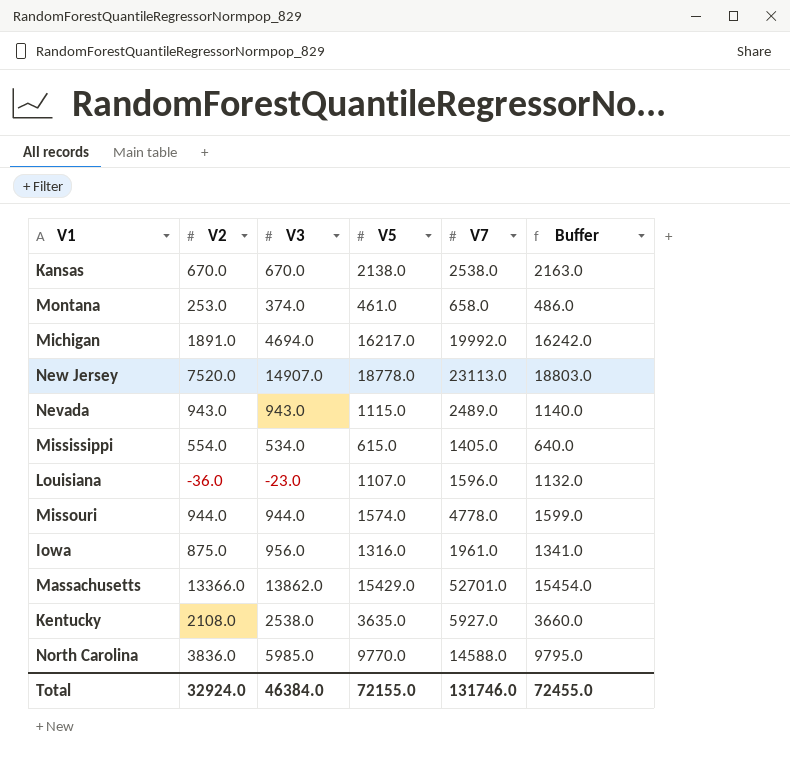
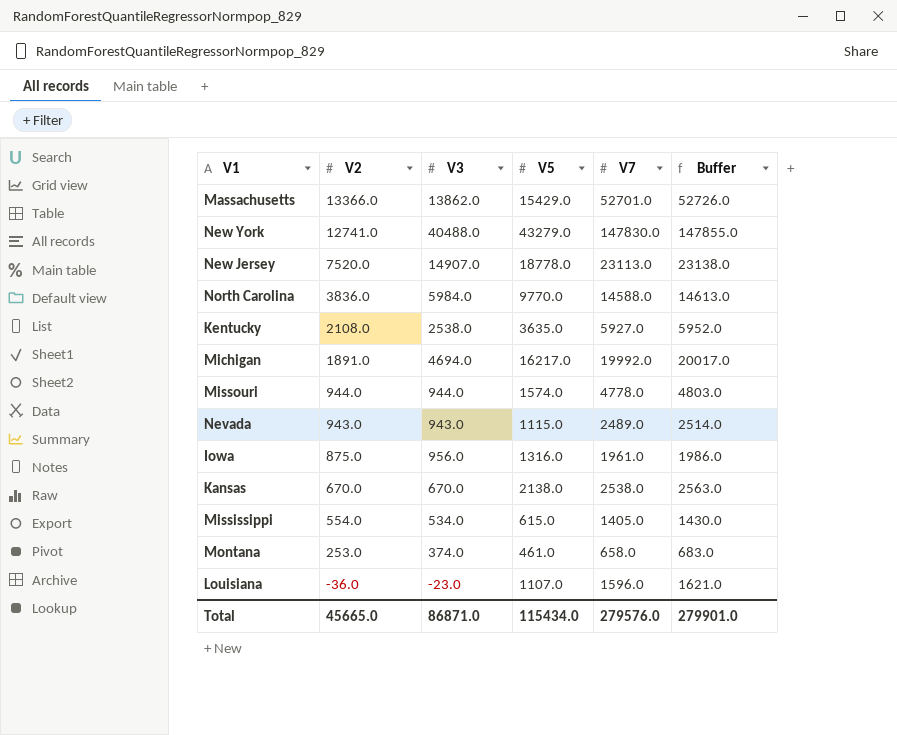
row order: none -> V2 descending
column Buffer | formula: [V5] + 25 -> [V7] + 25
row New York: none -> 12741.0 | 40488.0 | 43279.0 | 147830.0 | 147855.0
North Carolina | V3: 5985.0 -> 5984.0
Total | V2: 32924.0 -> 45665.0
Total | V3: 46384.0 -> 86871.0
Total | V5: 72155.0 -> 115434.0
Total | V7: 131746.0 -> 279576.0
Total | Buffer: 72455.0 -> 279901.0

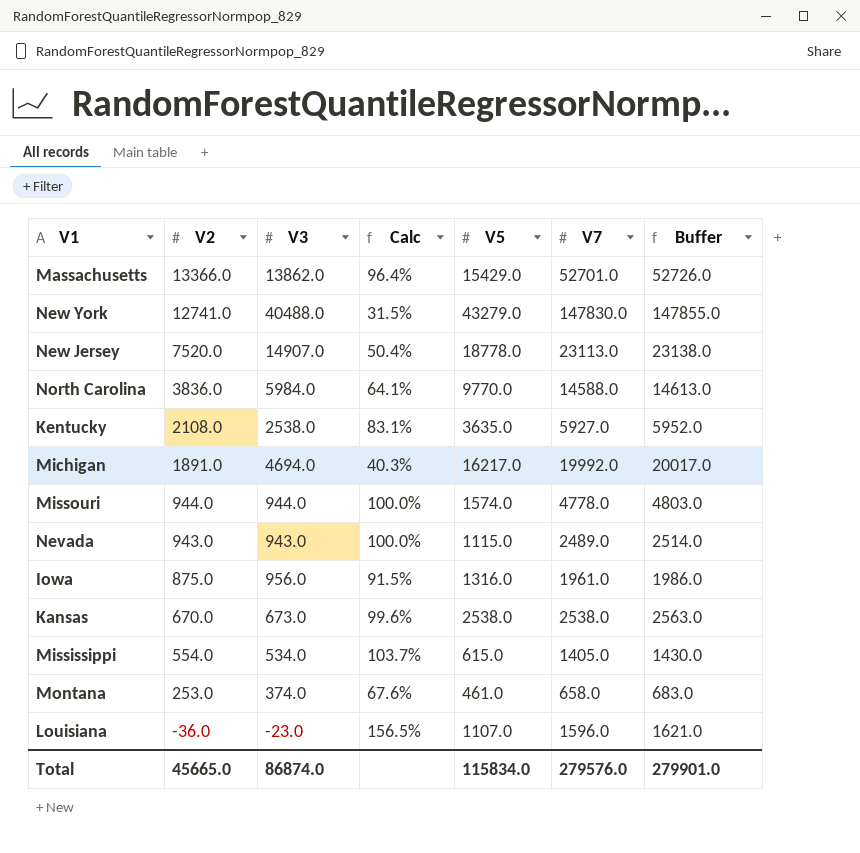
column Calc | formula: none -> [V2] / [V3]
Kansas | V3: 670.0 -> 673.0
Kansas | V5: 2138.0 -> 2538.0
Total | V3: 86871.0 -> 86874.0
Total | V5: 115434.0 -> 115834.0

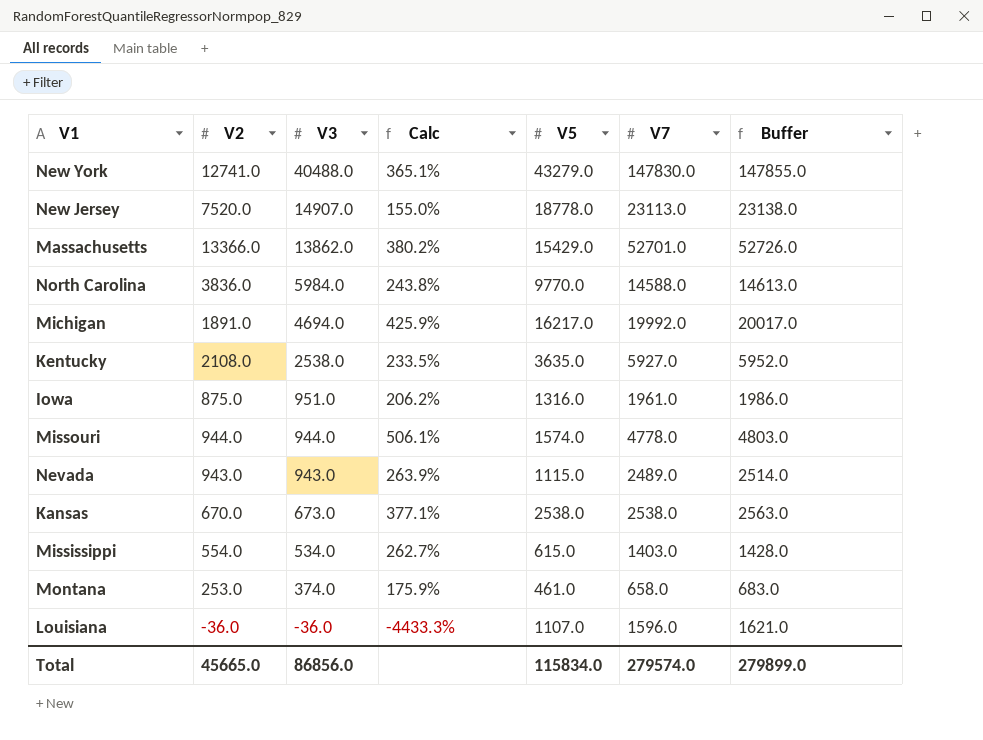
row order: V2 descending -> V3 descending
column Calc | formula: [V2] / [V3] -> [V7] / [V3]
Iowa | V3: 956.0 -> 951.0
Mississippi | V7: 1405.0 -> 1403.0
Mississippi | Buffer: 1430.0 -> 1428.0
Louisiana | V3: -23.0 -> -36.0
Total | V3: 86874.0 -> 86856.0
Total | V7: 279576.0 -> 279574.0
Total | Buffer: 279901.0 -> 279899.0

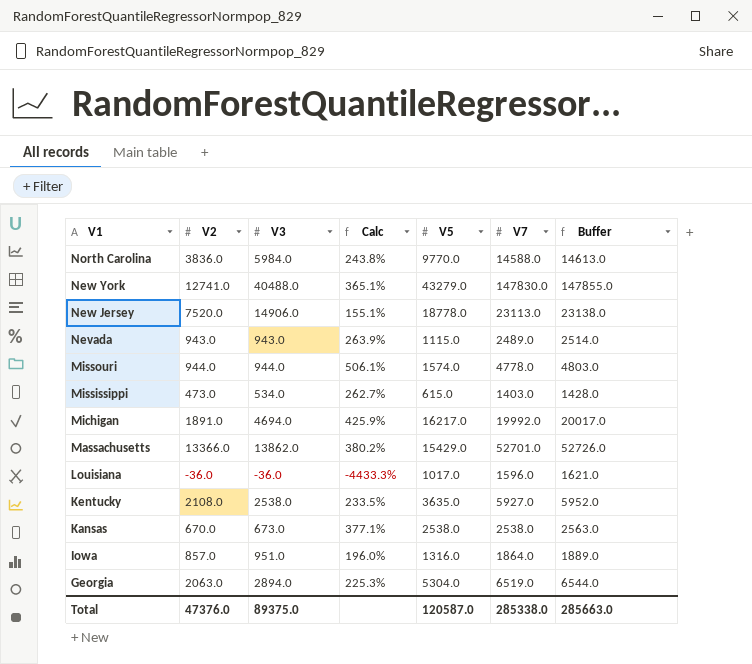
row order: V3 descending -> V1 descending
row Montana: 253.0 | 374.0 | 175.9% | 461.0 | 658.0 | 683.0 -> none
New Jersey | V3: 14907.0 -> 14906.0
New Jersey | Calc: 155.0% -> 155.1%
Mississippi | V2: 554.0 -> 473.0
Louisiana | V5: 1107.0 -> 1017.0
Iowa | V2: 875.0 -> 857.0
Iowa | Calc: 206.2% -> 196.0%
Iowa | V7: 1961.0 -> 1864.0
Iowa | Buffer: 1986.0 -> 1889.0
row Georgia: none -> 2063.0 | 2894.0 | 225.3% | 5304.0 | 6519.0 | 6544.0
Total | V2: 45665.0 -> 47376.0
Total | V3: 86856.0 -> 89375.0
Total | V5: 115834.0 -> 120587.0
Total | V7: 279574.0 -> 285338.0
Total | Buffer: 279899.0 -> 285663.0

